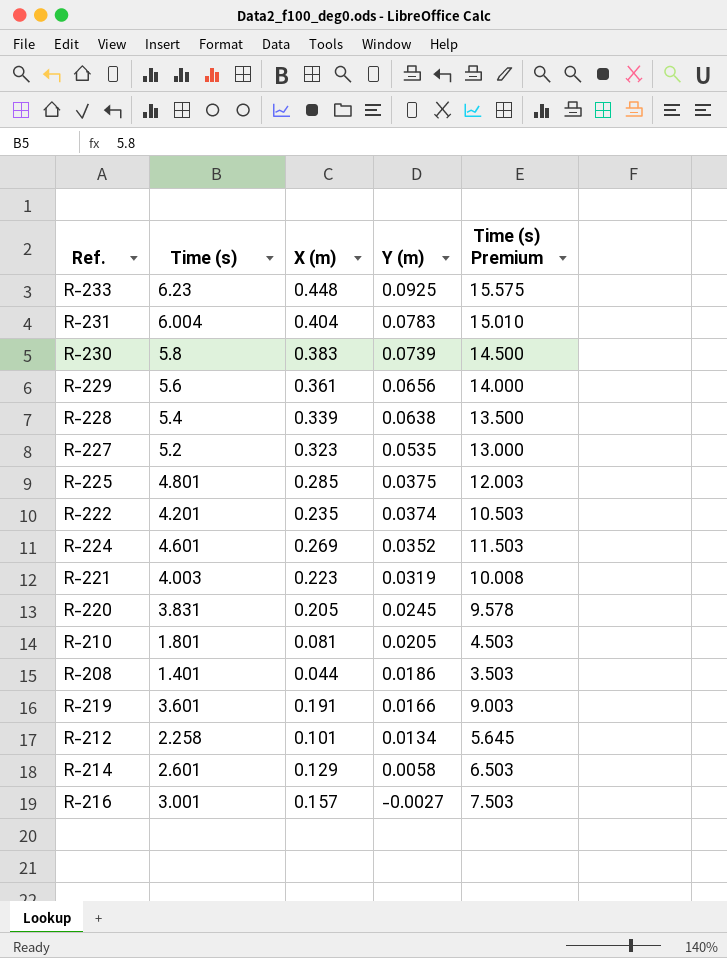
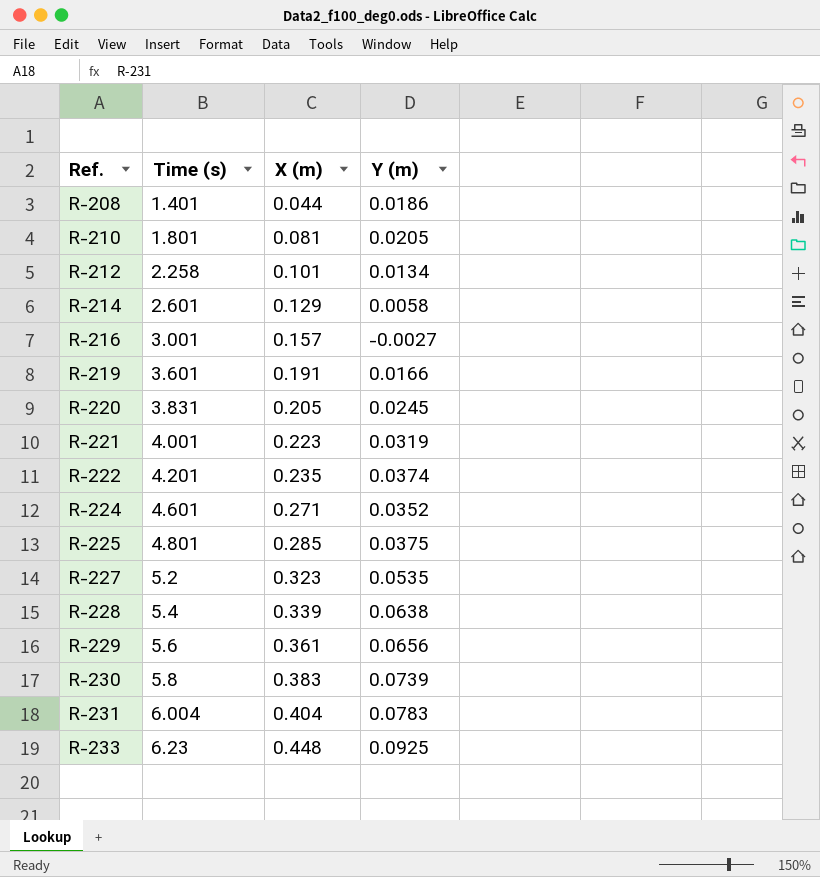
row order: Y (m) descending -> Ref. ascending
column Time (s) Premium | formula: [Time (s)] * 2.5 -> none
R-221 | Time (s): 4.003 -> 4.001
R-224 | X (m): 0.269 -> 0.271

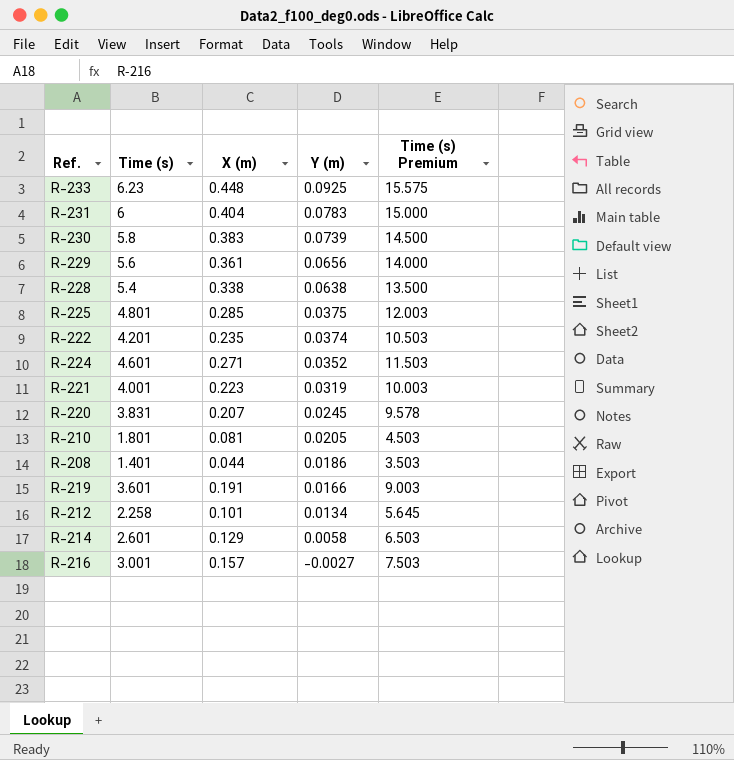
row order: Ref. ascending -> Y (m) descending
column Time (s) Premium | formula: none -> [Time (s)] * 2.5
row R-227: 5.2 | 0.323 | 0.0535 -> none
R-231 | Time (s): 6.004 -> 6
R-228 | X (m): 0.339 -> 0.338
R-220 | X (m): 0.205 -> 0.207

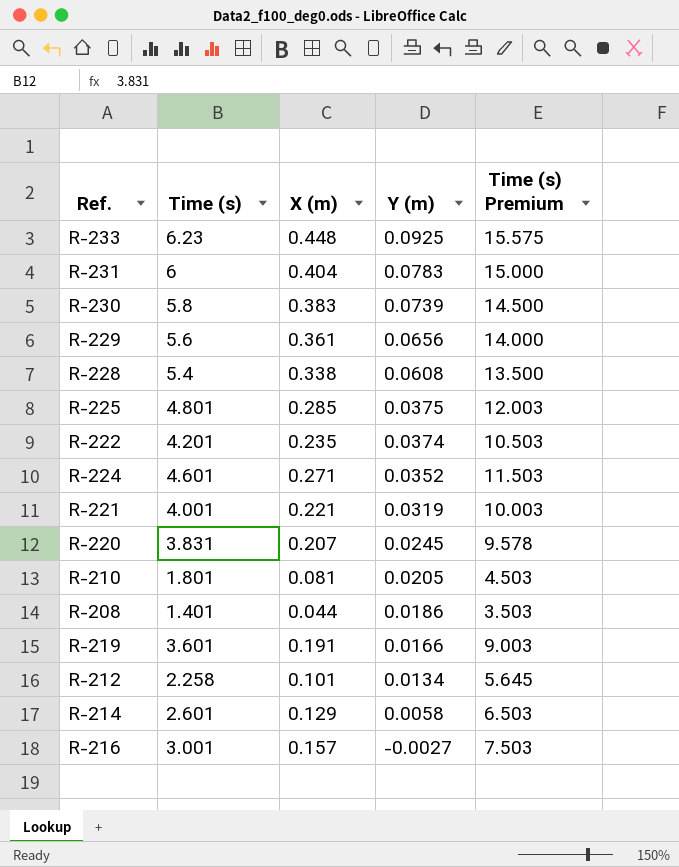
R-228 | Y (m): 0.0638 -> 0.0608
R-221 | X (m): 0.223 -> 0.221

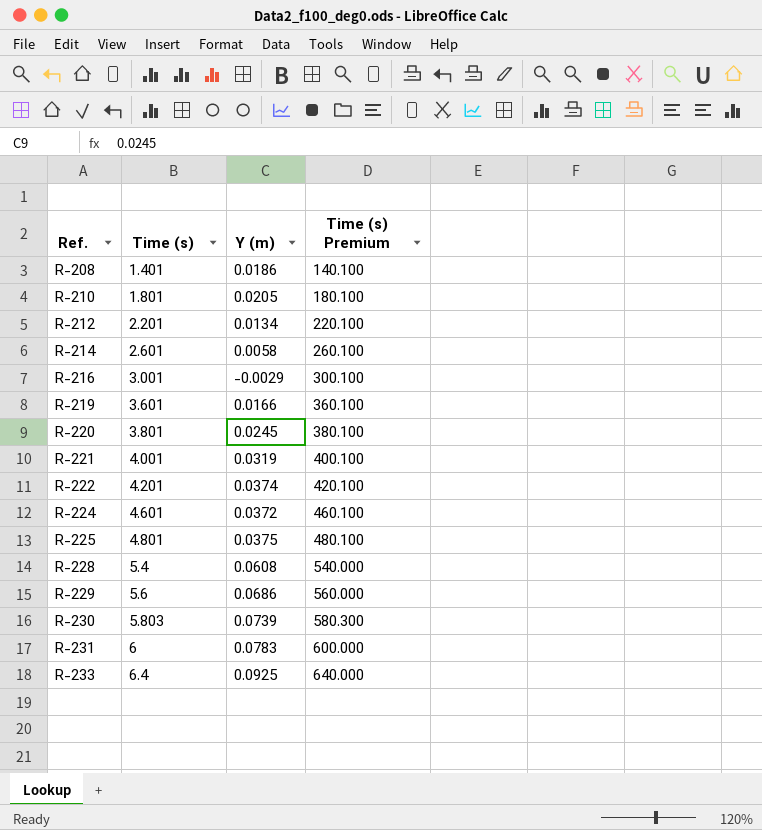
row order: Y (m) descending -> Ref. ascending
column X (m) | position: 3 -> none
column Time (s) Premium | formula: [Time (s)] * 2.5 -> [Time (s)] * 100
R-212 | Time (s): 2.258 -> 2.201
R-216 | Y (m): -0.0027 -> -0.0029
R-220 | Time (s): 3.831 -> 3.801
R-224 | Y (m): 0.0352 -> 0.0372
R-229 | Y (m): 0.0656 -> 0.0686
R-230 | Time (s): 5.8 -> 5.803
R-233 | Time (s): 6.23 -> 6.4

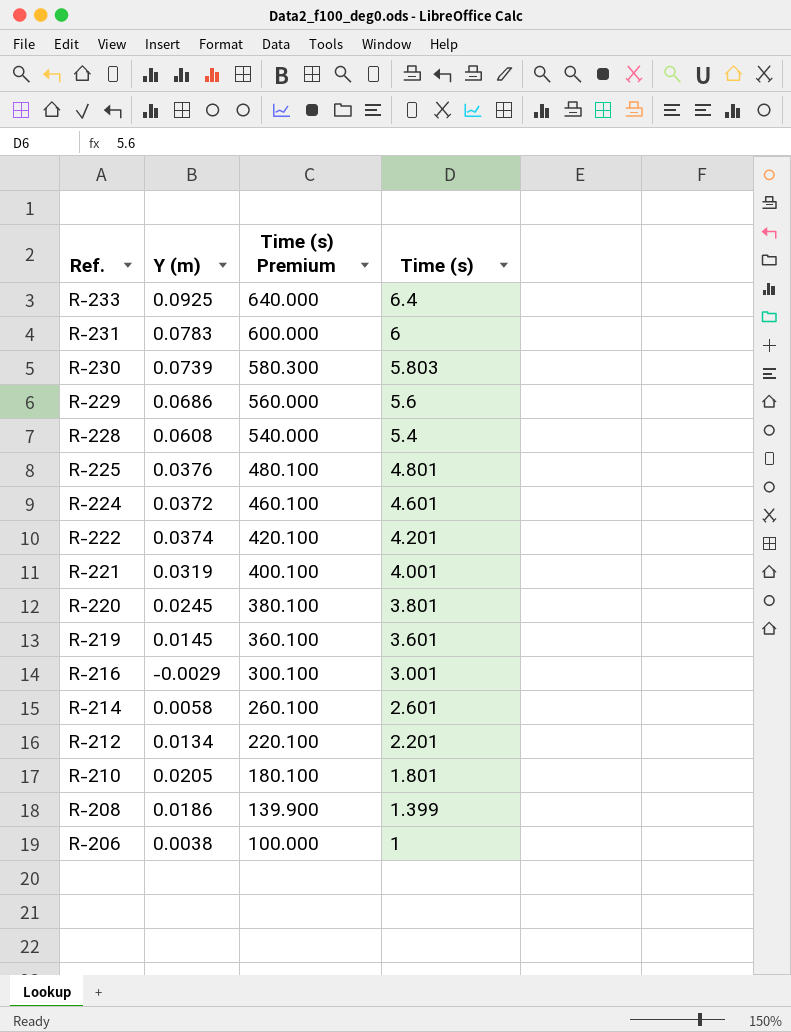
row order: Ref. ascending -> Ref. descending
column Time (s) | position: 2 -> 4
R-225 | Y (m): 0.0375 -> 0.0376
R-219 | Y (m): 0.0166 -> 0.0145
R-208 | Time (s) Premium: 140.100 -> 139.900
R-208 | Time (s): 1.401 -> 1.399
row R-206: none -> 0.0038 | 100.000 | 1

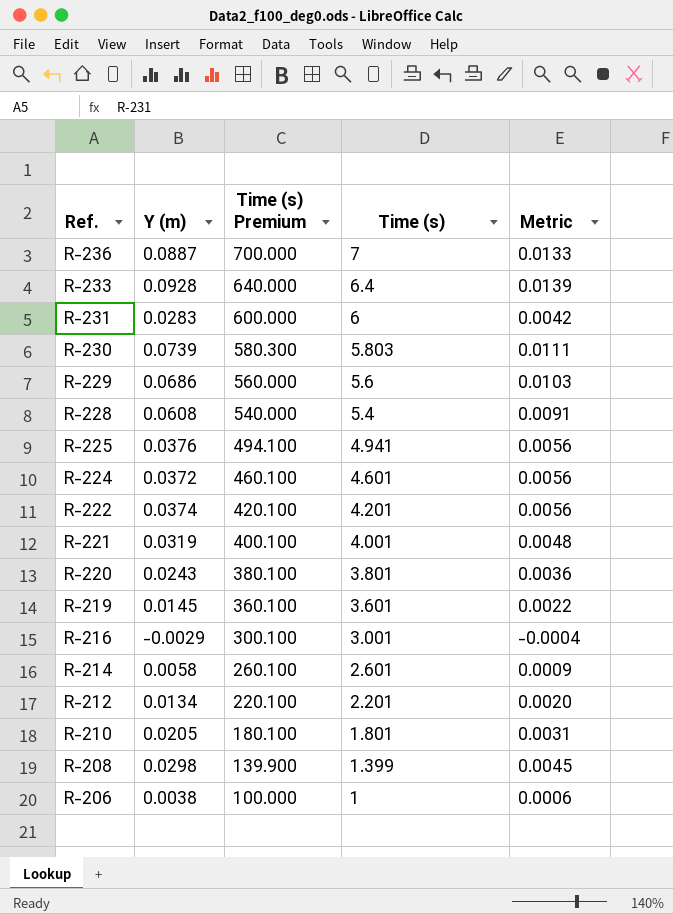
column Metric | formula: none -> [Y (m)] * 0.15
row R-236: none -> 0.0887 | 700.000 | 7 | 0.0133
R-233 | Y (m): 0.0925 -> 0.0928
R-231 | Y (m): 0.0783 -> 0.0283
R-225 | Time (s) Premium: 480.100 -> 494.100
R-225 | Time (s): 4.801 -> 4.941
R-220 | Y (m): 0.0245 -> 0.0243
R-208 | Y (m): 0.0186 -> 0.0298

